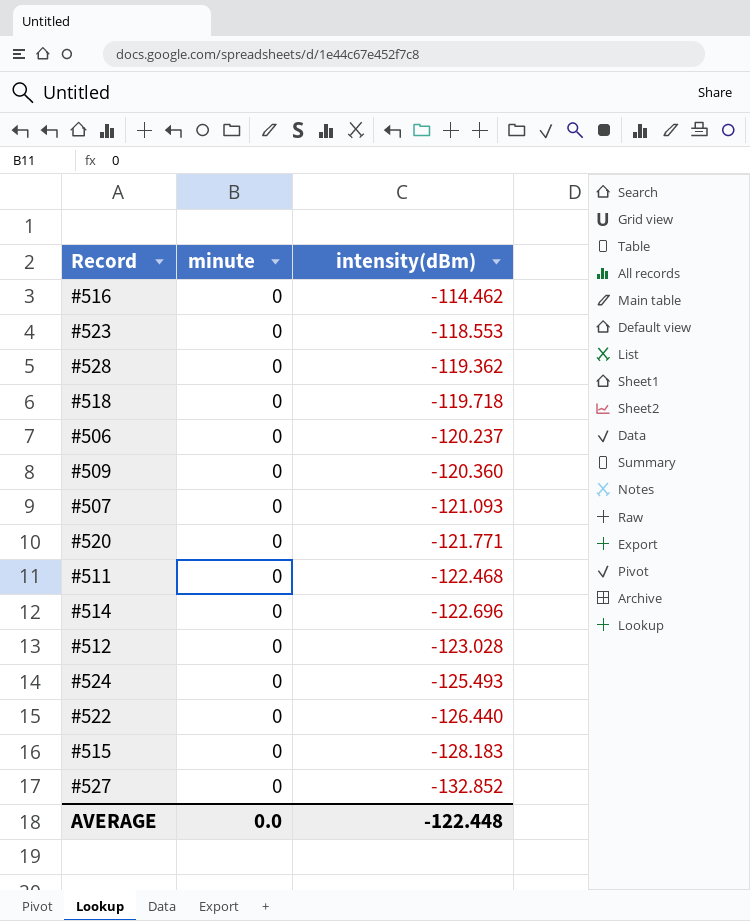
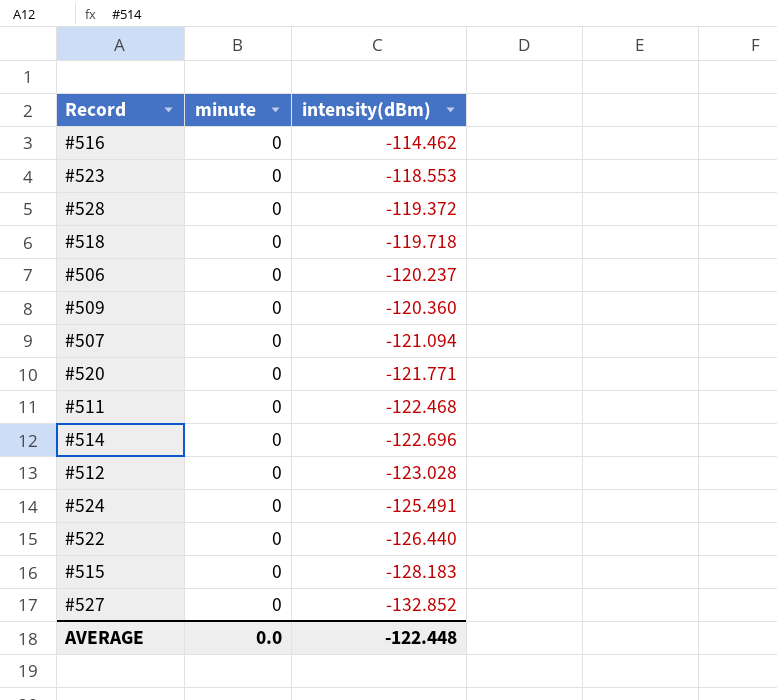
#528 | intensity(dBm): -119.362 -> -119.372
#507 | intensity(dBm): -121.093 -> -121.094
#524 | intensity(dBm): -125.493 -> -125.491

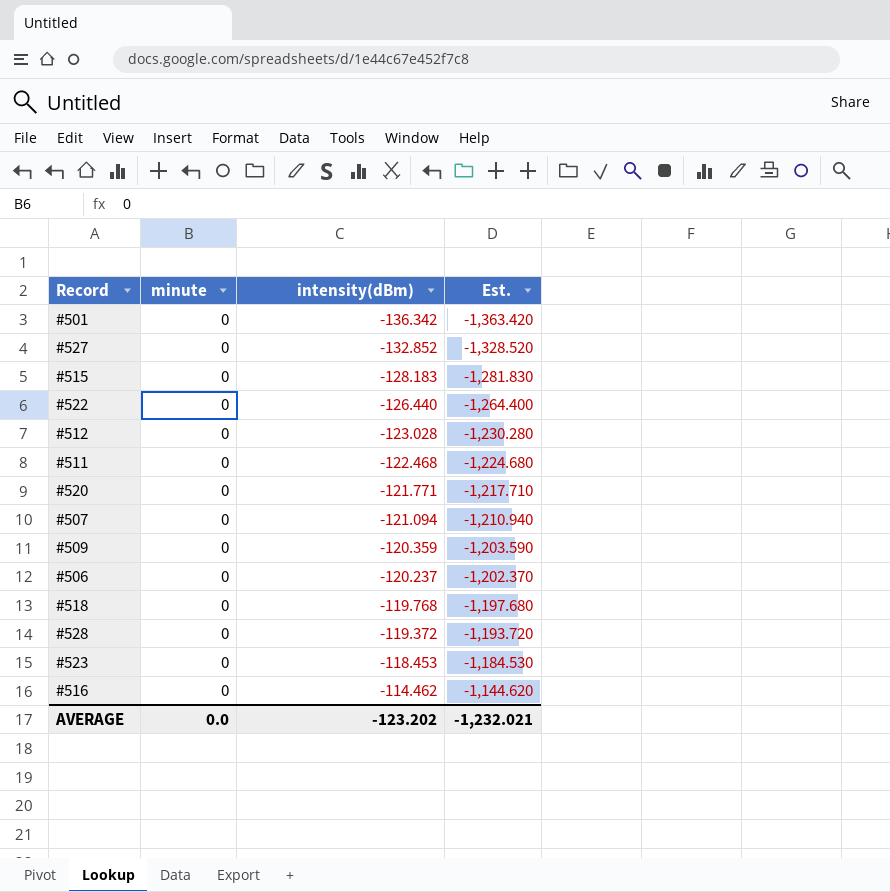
row order: intensity(dBm) descending -> intensity(dBm) ascending
column Est. | formula: none -> [intensity(dBm)] * 10
row #514: 0 | -122.696 -> none
row #524: 0 | -125.491 -> none
row #501: none -> 0 | -136.342 | -1,363.420
#509 | intensity(dBm): -120.360 -> -120.359
#518 | intensity(dBm): -119.718 -> -119.768
#523 | intensity(dBm): -118.553 -> -118.453
AVERAGE | intensity(dBm): -122.448 -> -123.202

